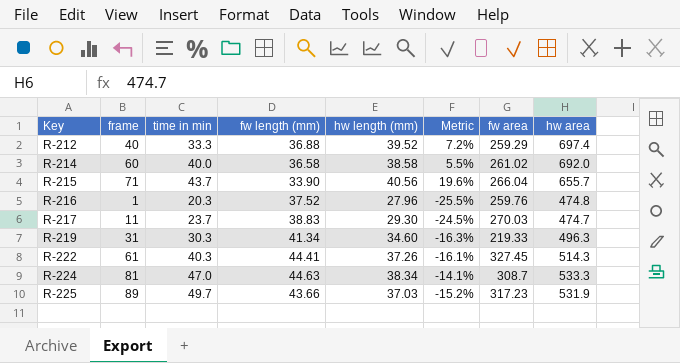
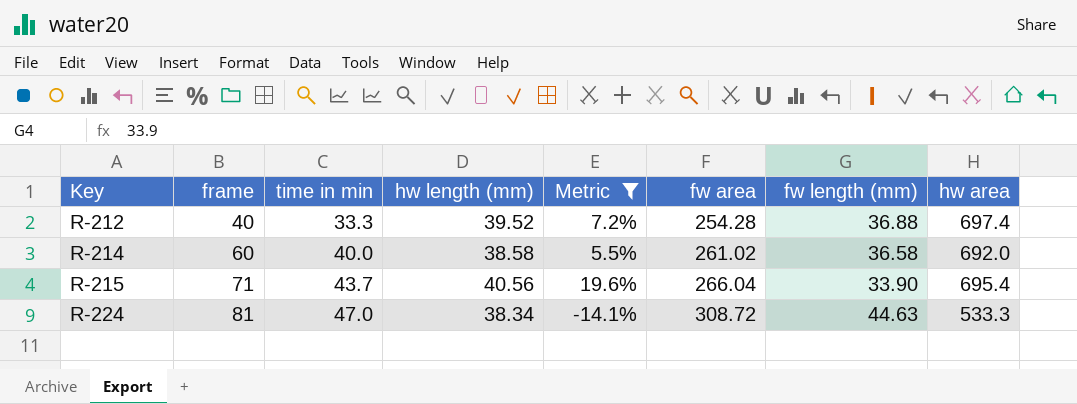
filter: none -> Metric >= -14.1%
column fw length (mm) | position: 4 -> 7
R-212 | fw area: 259.29 -> 254.28
R-215 | hw area: 655.7 -> 695.4
R-224 | fw area: 308.7 -> 308.72

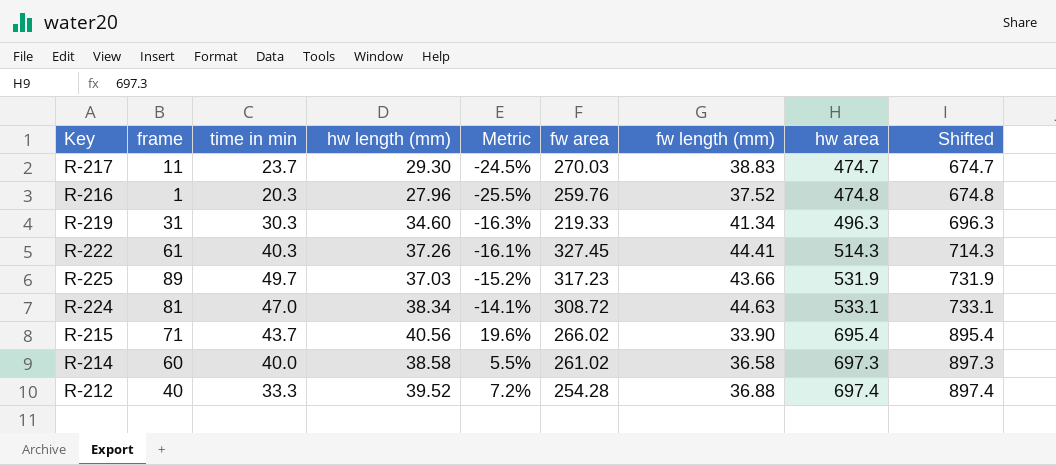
filter: Metric >= -14.1% -> none
row order: Key ascending -> hw area ascending
column Shifted | formula: none -> [hw area] + 200
R-224 | hw area: 533.3 -> 533.1
R-215 | fw area: 266.04 -> 266.02
R-214 | hw area: 692.0 -> 697.3

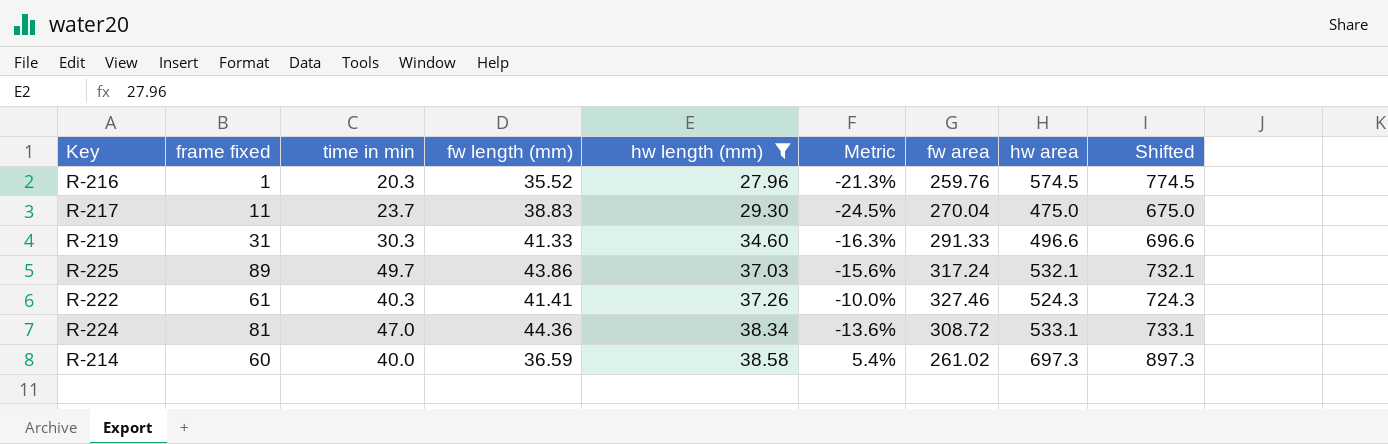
filter: none -> hw length (mm) <= 38.58
row order: hw area ascending -> hw length (mm) ascending
column name: frame -> frame fixed
column fw length (mm) | position: 7 -> 4
R-216 | fw length (mm): 37.52 -> 35.52
R-216 | Metric: -25.5% -> -21.3%
R-216 | hw area: 474.8 -> 574.5
R-216 | Shifted: 674.8 -> 774.5
R-217 | fw area: 270.03 -> 270.04
R-217 | hw area: 474.7 -> 475.0
R-217 | Shifted: 674.7 -> 675.0
R-219 | fw length (mm): 41.34 -> 41.33
R-219 | fw area: 219.33 -> 291.33
R-219 | hw area: 496.3 -> 496.6
R-219 | Shifted: 696.3 -> 696.6
R-225 | fw length (mm): 43.66 -> 43.86
R-225 | Metric: -15.2% -> -15.6%
R-225 | fw area: 317.23 -> 317.24
R-225 | hw area: 531.9 -> 532.1
R-225 | Shifted: 731.9 -> 732.1
R-222 | fw length (mm): 44.41 -> 41.41
R-222 | Metric: -16.1% -> -10.0%
R-222 | fw area: 327.45 -> 327.46
R-222 | hw area: 514.3 -> 524.3
R-222 | Shifted: 714.3 -> 724.3
R-224 | fw length (mm): 44.63 -> 44.36
R-224 | Metric: -14.1% -> -13.6%
R-214 | fw length (mm): 36.58 -> 36.59
R-214 | Metric: 5.5% -> 5.4%

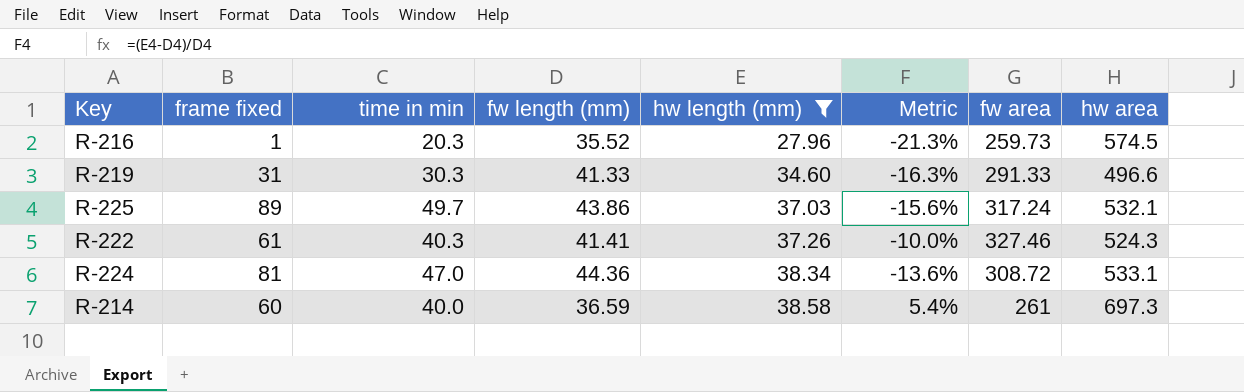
column Shifted | formula: [hw area] + 200 -> none
row R-217: 11 | 23.7 | 38.83 | 29.30 | -24.5% | 270.04 | 475.0 | 675.0 -> none
R-216 | fw area: 259.76 -> 259.73
R-214 | fw area: 261.02 -> 261

